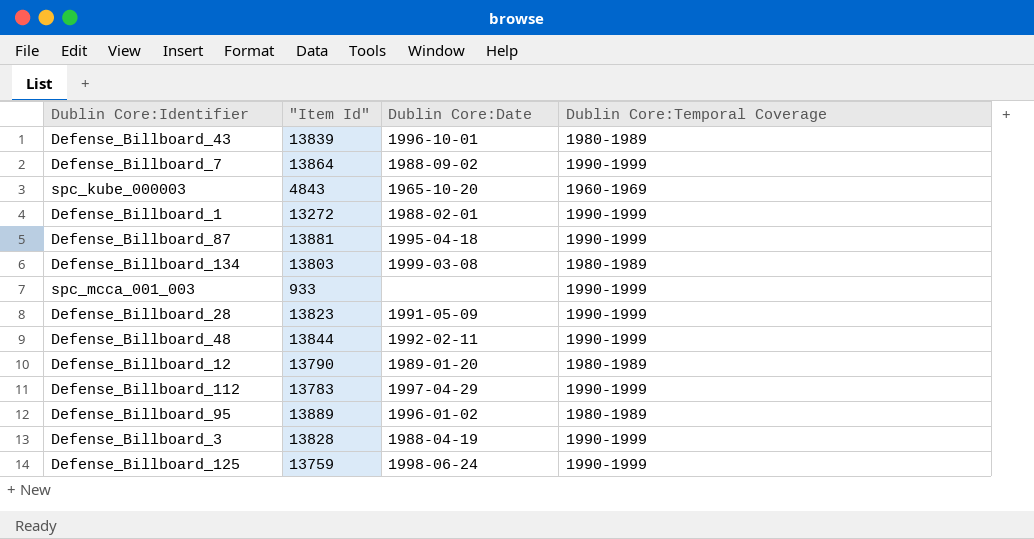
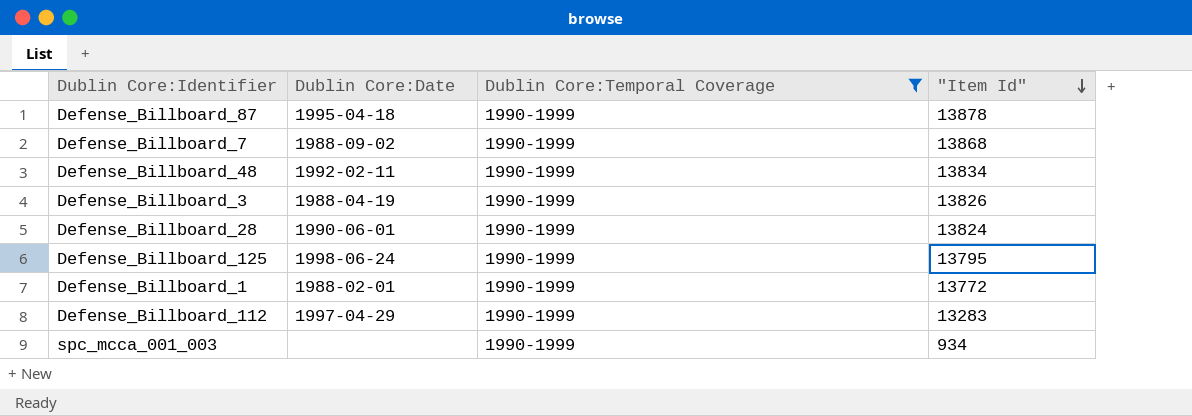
filter: none -> Dublin Core:Temporal Coverage = 1990-1999
row order: none -> "Item Id" descending
column "Item Id" | position: 2 -> 4
Defense_Billboard_87 | "Item Id": 13881 -> 13878
Defense_Billboard_7 | "Item Id": 13864 -> 13868
Defense_Billboard_48 | "Item Id": 13844 -> 13834
Defense_Billboard_3 | "Item Id": 13828 -> 13826
Defense_Billboard_28 | Dublin Core:Date: 1991-05-09 -> 1990-06-01
Defense_Billboard_28 | "Item Id": 13823 -> 13824
Defense_Billboard_125 | "Item Id": 13759 -> 13795
Defense_Billboard_1 | "Item Id": 13272 -> 13772
Defense_Billboard_112 | "Item Id": 13783 -> 13283
spc_mcca_001_003 | "Item Id": 933 -> 934

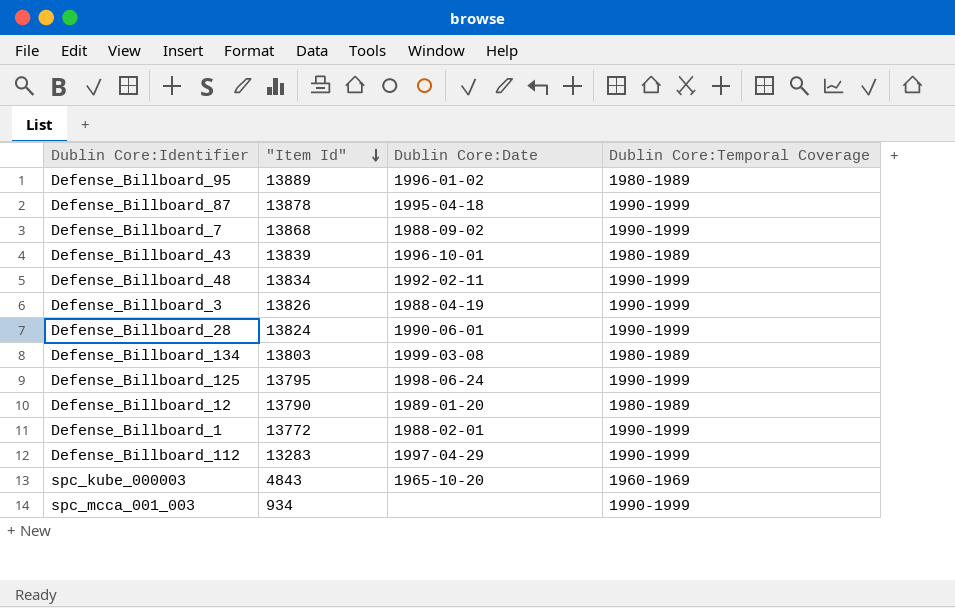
filter: Dublin Core:Temporal Coverage = 1990-1999 -> none
column "Item Id" | position: 4 -> 2

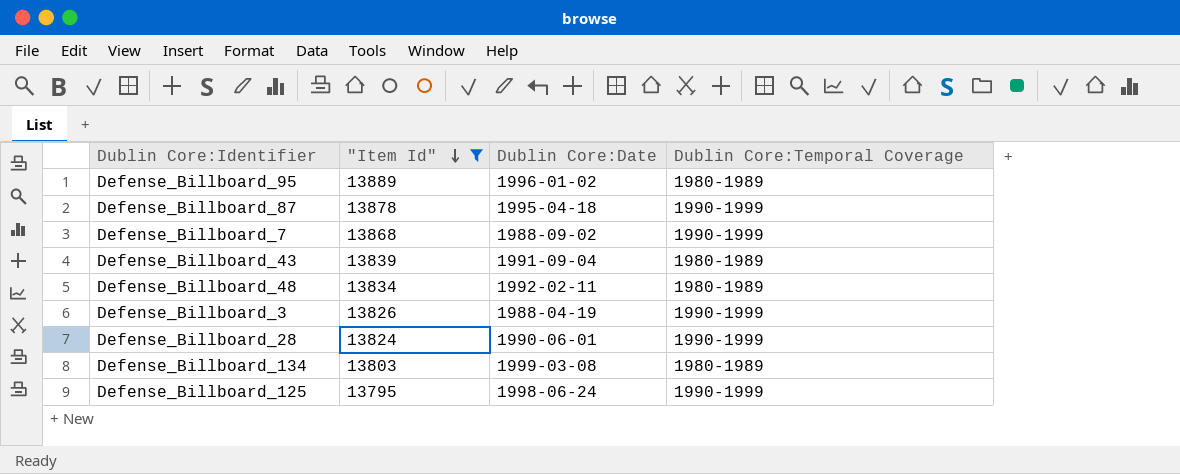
filter: none -> "Item Id" >= 13795
Defense_Billboard_43 | Dublin Core:Date: 1996-10-01 -> 1991-09-04
Defense_Billboard_48 | Dublin Core:Temporal Coverage: 1990-1999 -> 1980-1989

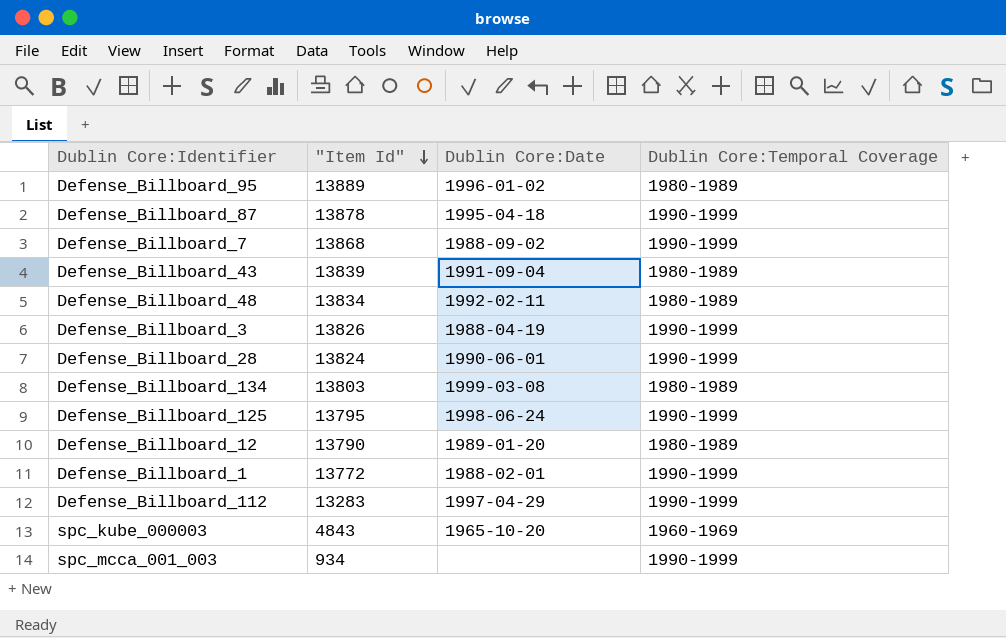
filter: "Item Id" >= 13795 -> none

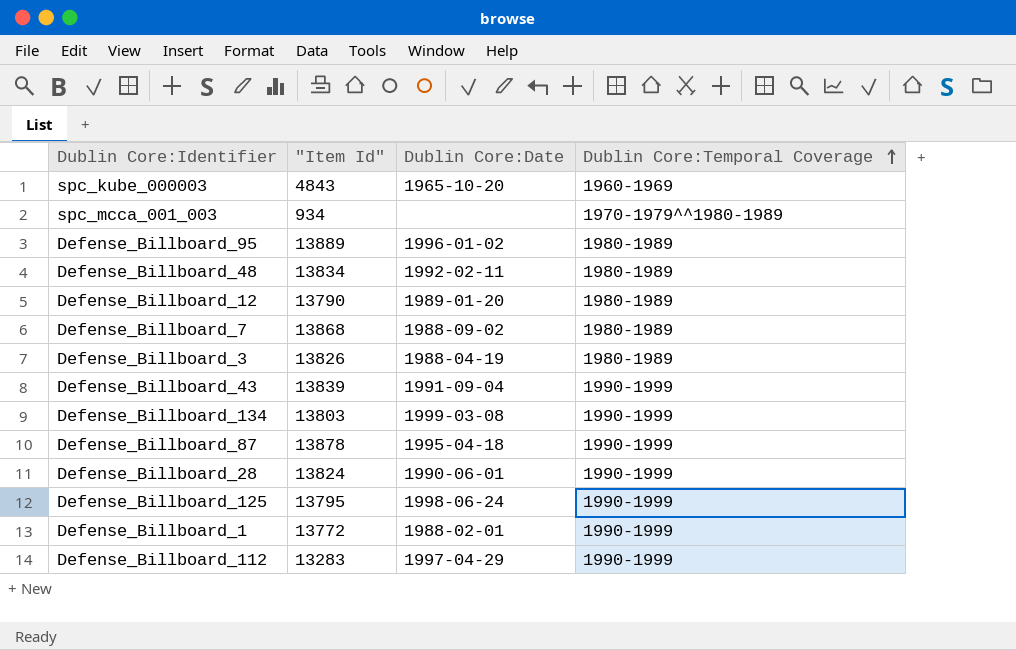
row order: "Item Id" descending -> Dublin Core:Temporal Coverage ascending
spc_mcca_001_003 | Dublin Core:Temporal Coverage: 1990-1999 -> 1970-1979^^1980-1989
Defense_Billboard_7 | Dublin Core:Temporal Coverage: 1990-1999 -> 1980-1989
Defense_Billboard_3 | Dublin Core:Temporal Coverage: 1990-1999 -> 1980-1989
Defense_Billboard_43 | Dublin Core:Temporal Coverage: 1980-1989 -> 1990-1999
Defense_Billboard_134 | Dublin Core:Temporal Coverage: 1980-1989 -> 1990-1999

